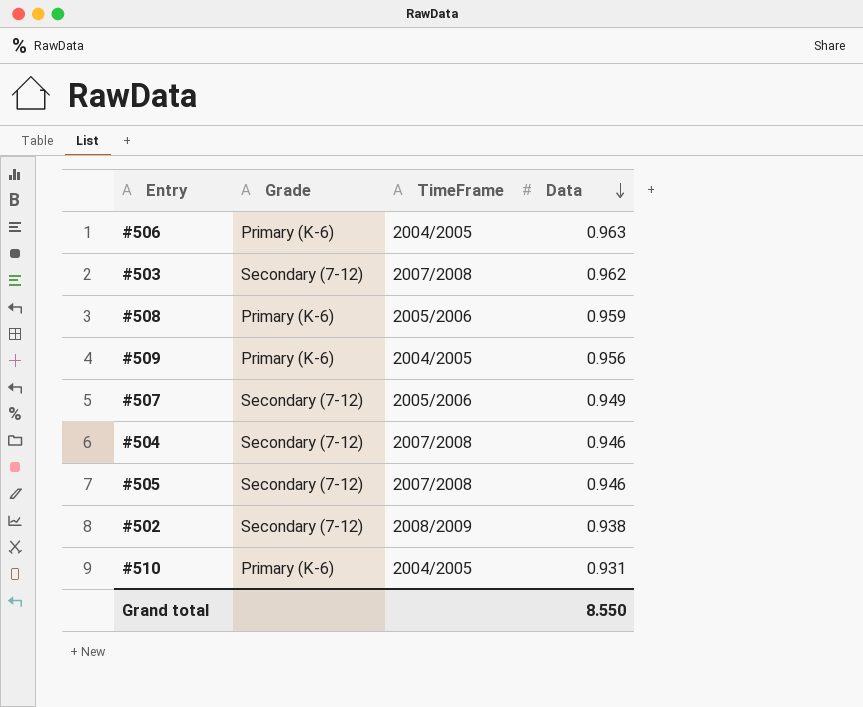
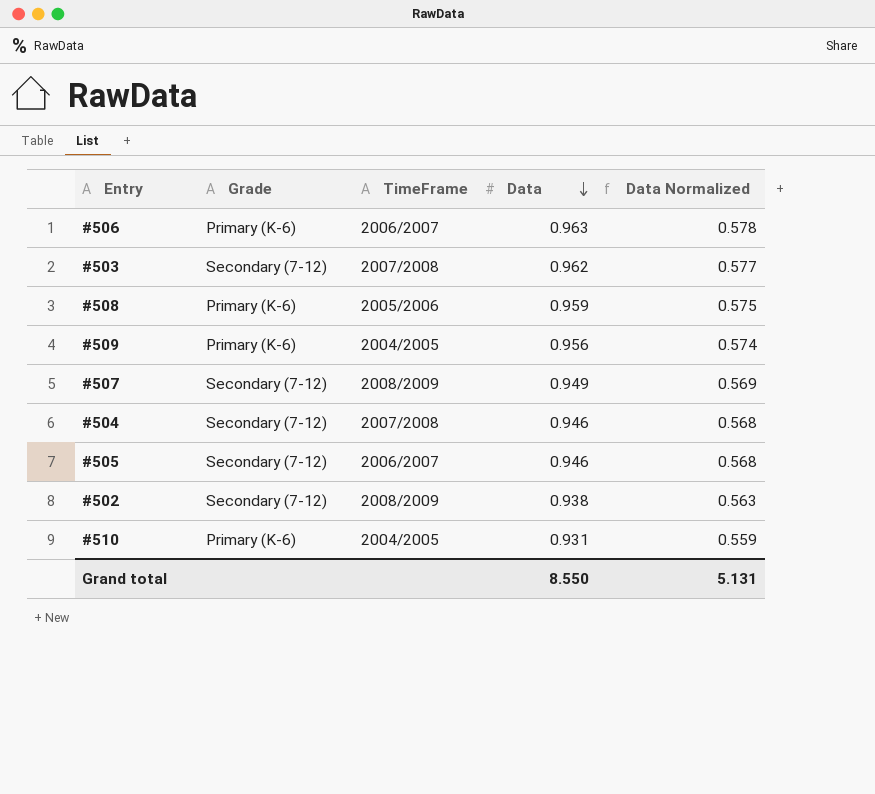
column Data Normalized | formula: none -> [Data] * 0.6
#506 | TimeFrame: 2004/2005 -> 2006/2007
#507 | TimeFrame: 2005/2006 -> 2008/2009
#505 | TimeFrame: 2007/2008 -> 2006/2007

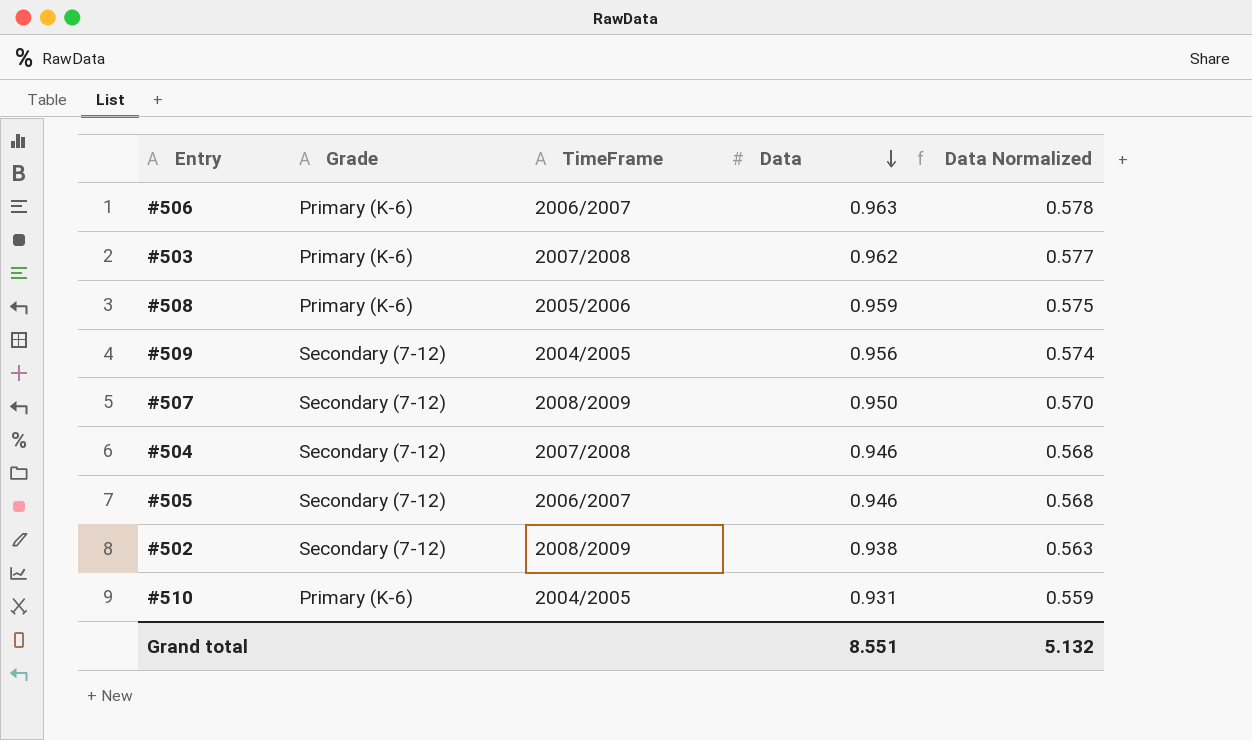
#503 | Grade: Secondary (7-12) -> Primary (K-6)
#509 | Grade: Primary (K-6) -> Secondary (7-12)
#507 | Data: 0.949 -> 0.950
#507 | Data Normalized: 0.569 -> 0.570
Grand total | Data: 8.550 -> 8.551
Grand total | Data Normalized: 5.131 -> 5.132

